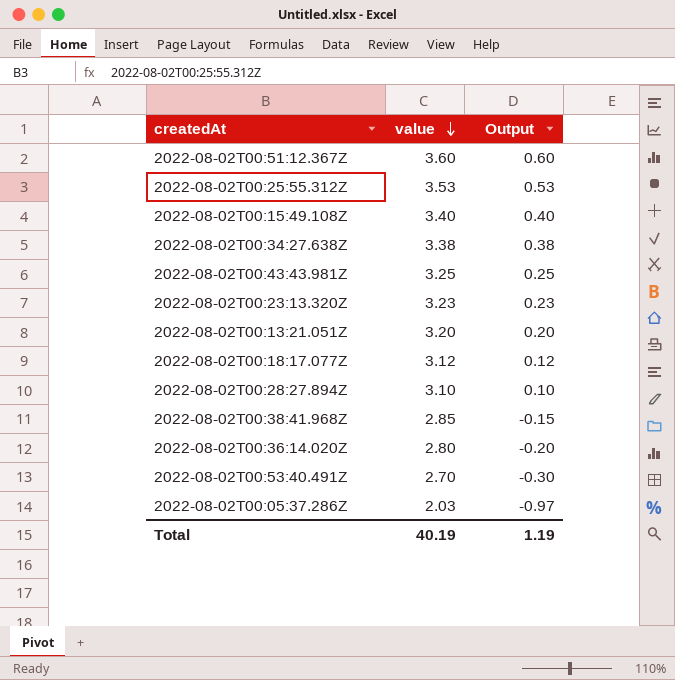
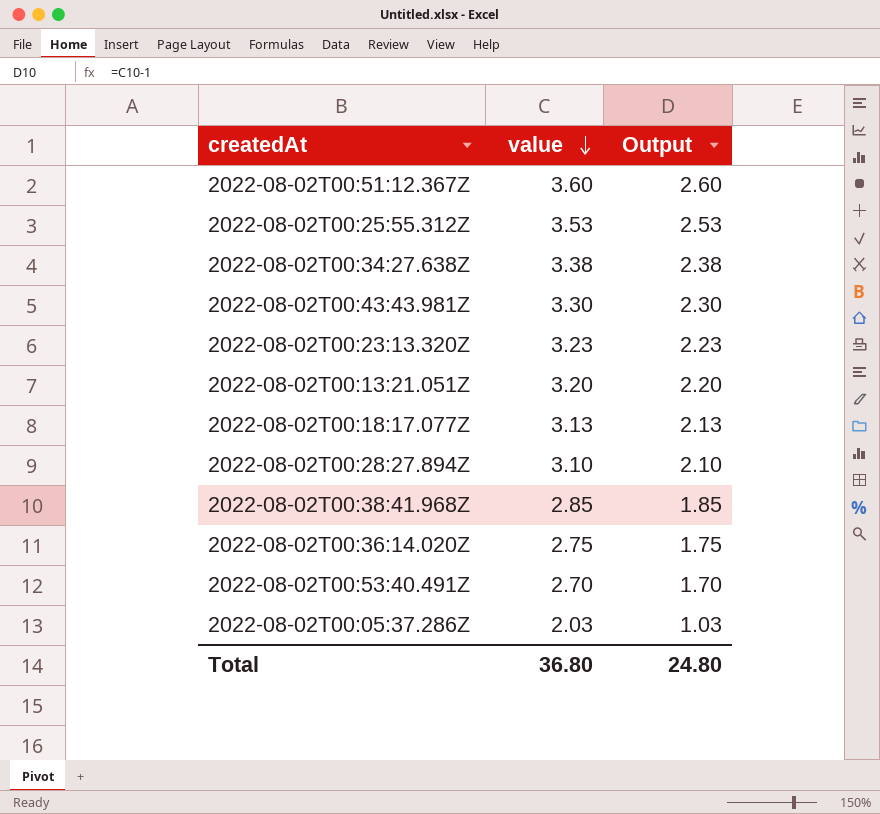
column Output | formula: [value] - 3 -> [value] - 1
row 2022-08-02T00:15:49.108Z: 3.40 | 0.40 -> none
2022-08-02T00:43:43.981Z | value: 3.25 -> 3.30
2022-08-02T00:18:17.077Z | value: 3.12 -> 3.13
2022-08-02T00:36:14.020Z | value: 2.80 -> 2.75
Total | value: 40.19 -> 36.80
Total | Output: 1.19 -> 24.80

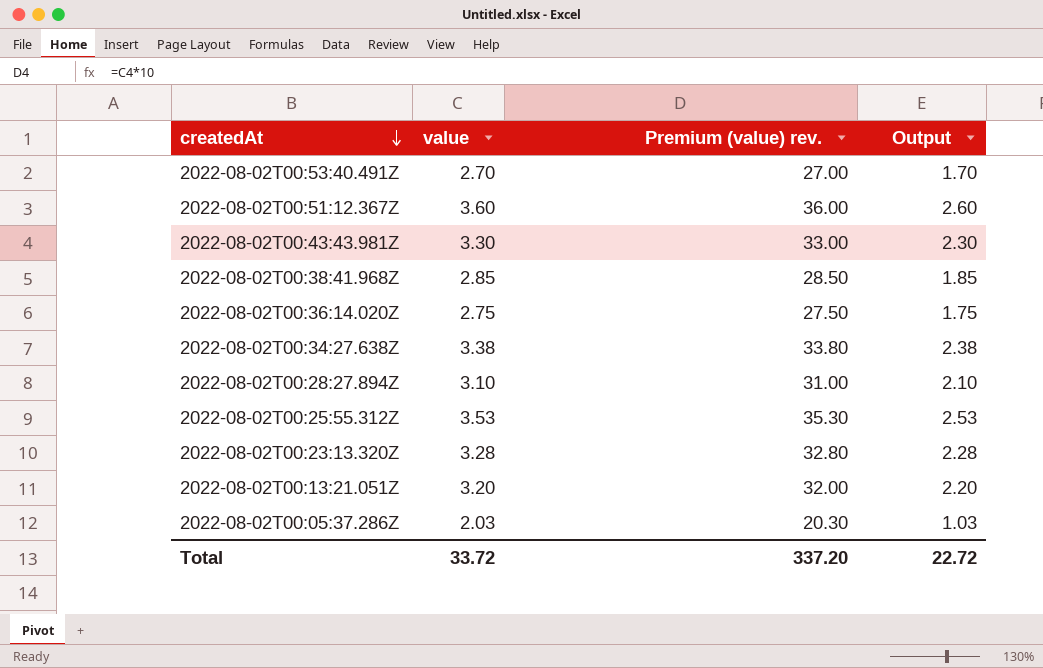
row order: value descending -> createdAt descending
column Premium (value) rev. | formula: none -> [value] * 10
row 2022-08-02T00:18:17.077Z: 3.13 | 2.13 -> none
2022-08-02T00:23:13.320Z | value: 3.23 -> 3.28
2022-08-02T00:23:13.320Z | Output: 2.23 -> 2.28
Total | value: 36.80 -> 33.72
Total | Output: 24.80 -> 22.72

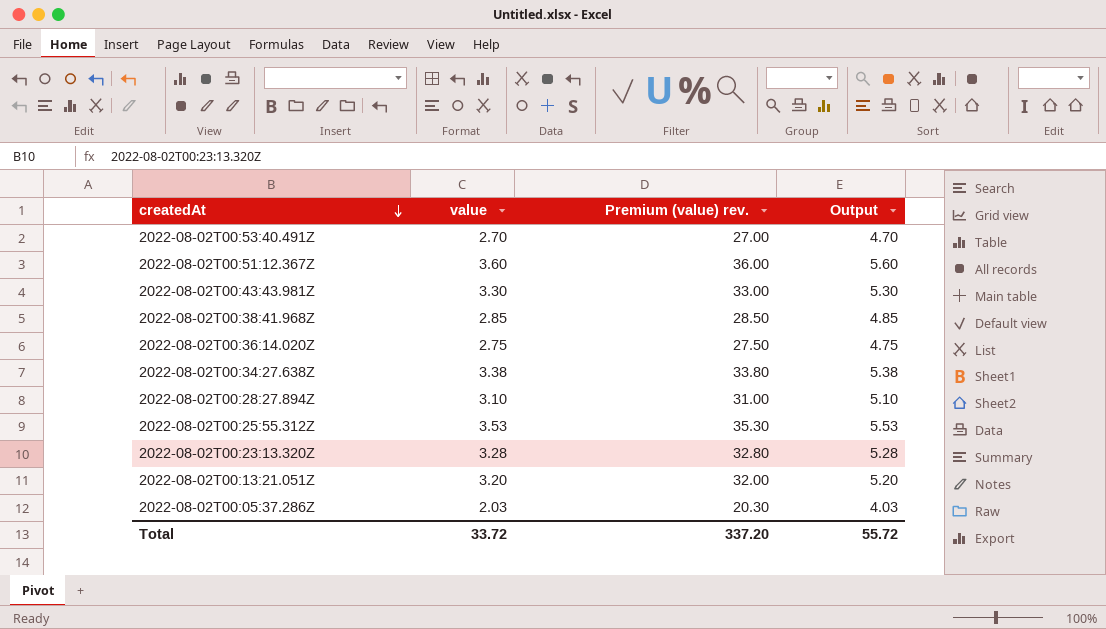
column Output | formula: [value] - 1 -> [value] + 2
Total | Output: 22.72 -> 55.72

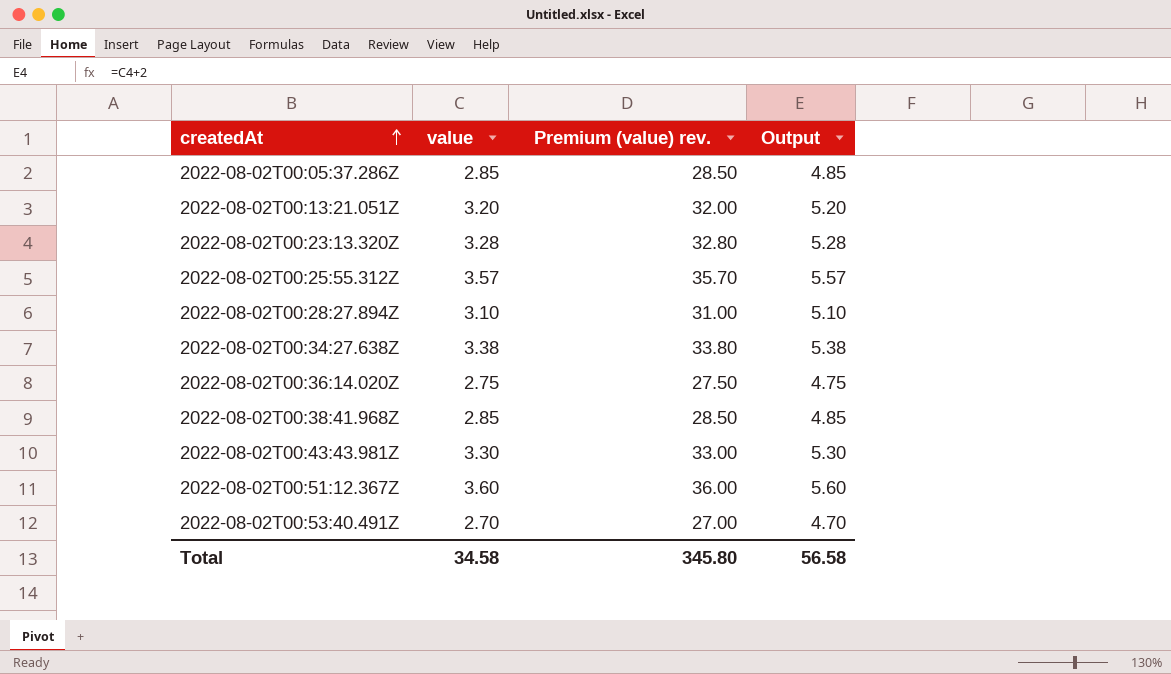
row order: createdAt descending -> createdAt ascending
2022-08-02T00:05:37.286Z | value: 2.03 -> 2.85
2022-08-02T00:05:37.286Z | Premium (value) rev.: 20.30 -> 28.50
2022-08-02T00:05:37.286Z | Output: 4.03 -> 4.85
2022-08-02T00:25:55.312Z | value: 3.53 -> 3.57
2022-08-02T00:25:55.312Z | Premium (value) rev.: 35.30 -> 35.70
2022-08-02T00:25:55.312Z | Output: 5.53 -> 5.57
Total | value: 33.72 -> 34.58
Total | Premium (value) rev.: 337.20 -> 345.80
Total | Output: 55.72 -> 56.58

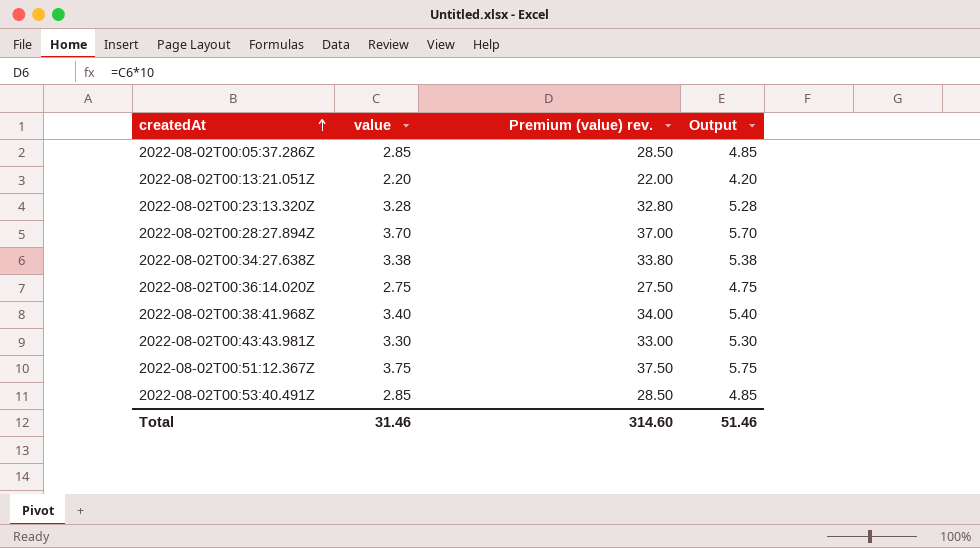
row 2022-08-02T00:25:55.312Z: 3.57 | 35.70 | 5.57 -> none
2022-08-02T00:13:21.051Z | value: 3.20 -> 2.20
2022-08-02T00:13:21.051Z | Premium (value) rev.: 32.00 -> 22.00
2022-08-02T00:13:21.051Z | Output: 5.20 -> 4.20
2022-08-02T00:28:27.894Z | value: 3.10 -> 3.70
2022-08-02T00:28:27.894Z | Premium (value) rev.: 31.00 -> 37.00
2022-08-02T00:28:27.894Z | Output: 5.10 -> 5.70
2022-08-02T00:38:41.968Z | value: 2.85 -> 3.40
2022-08-02T00:38:41.968Z | Premium (value) rev.: 28.50 -> 34.00
2022-08-02T00:38:41.968Z | Output: 4.85 -> 5.40
2022-08-02T00:51:12.367Z | value: 3.60 -> 3.75
2022-08-02T00:51:12.367Z | Premium (value) rev.: 36.00 -> 37.50
2022-08-02T00:51:12.367Z | Output: 5.60 -> 5.75
2022-08-02T00:53:40.491Z | value: 2.70 -> 2.85
2022-08-02T00:53:40.491Z | Premium (value) rev.: 27.00 -> 28.50
2022-08-02T00:53:40.491Z | Output: 4.70 -> 4.85
Total | value: 34.58 -> 31.46
Total | Premium (value) rev.: 345.80 -> 314.60
Total | Output: 56.58 -> 51.46

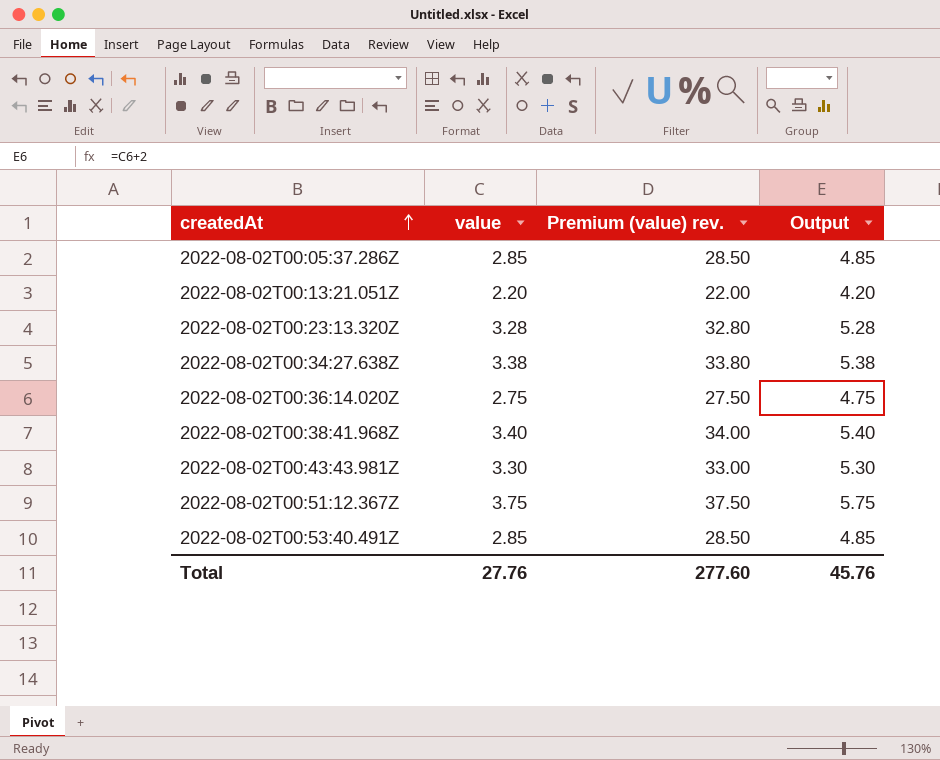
row 2022-08-02T00:28:27.894Z: 3.70 | 37.00 | 5.70 -> none
Total | value: 31.46 -> 27.76
Total | Premium (value) rev.: 314.60 -> 277.60
Total | Output: 51.46 -> 45.76

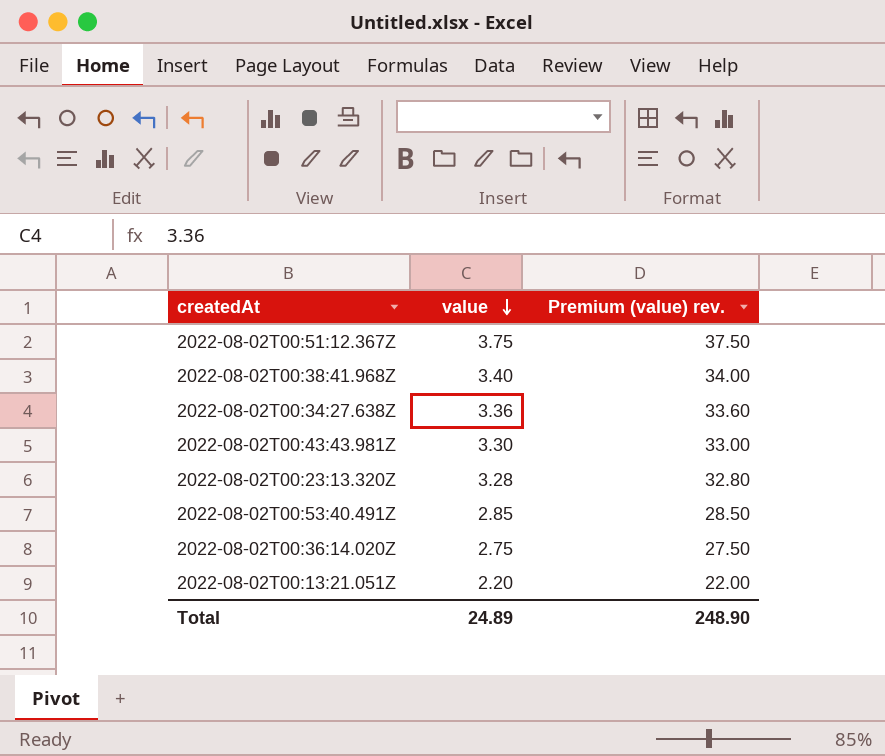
row order: createdAt ascending -> value descending
column Output | formula: [value] + 2 -> none
row 2022-08-02T00:05:37.286Z: 2.85 | 28.50 | 4.85 -> none
2022-08-02T00:34:27.638Z | value: 3.38 -> 3.36
2022-08-02T00:34:27.638Z | Premium (value) rev.: 33.80 -> 33.60
Total | value: 27.76 -> 24.89
Total | Premium (value) rev.: 277.60 -> 248.90

